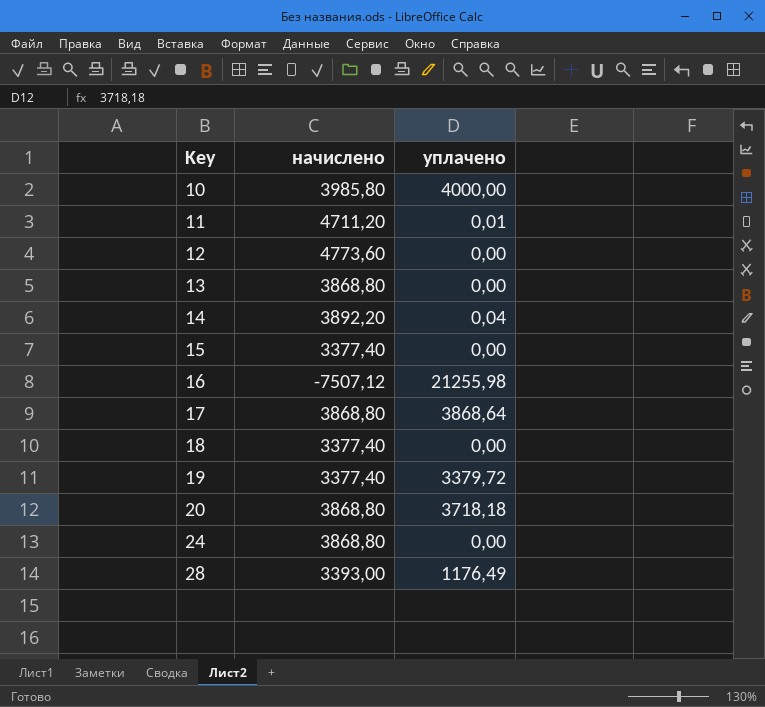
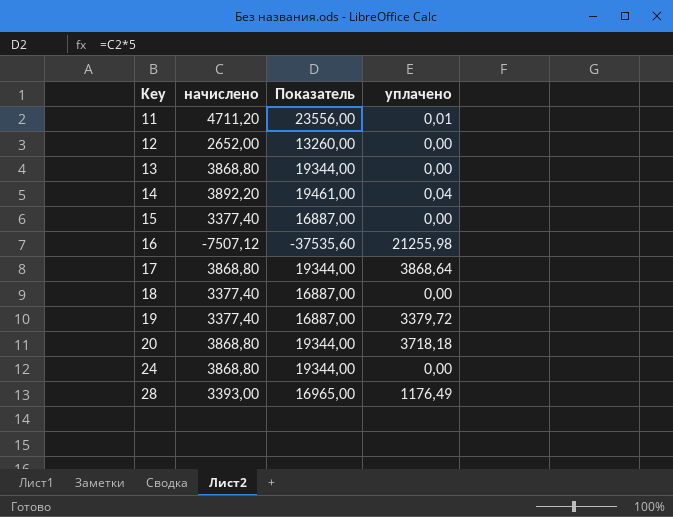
column Показатель | formula: none -> [начислено] * 5
row 10: 3985,80 | 4000,00 -> none
12 | начислено: 4773,60 -> 2652,00

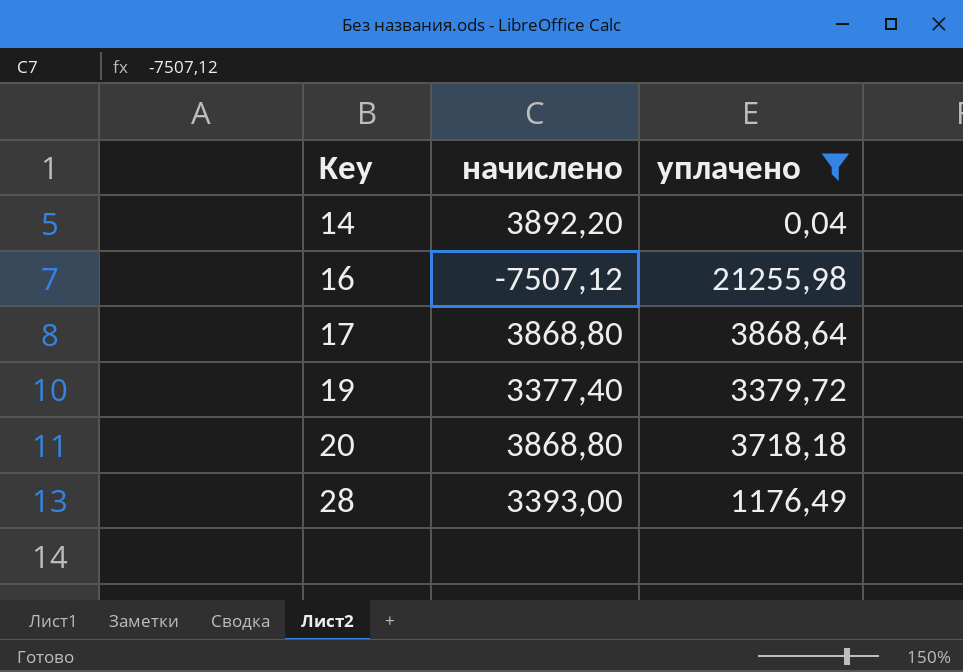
filter: none -> уплачено >= 0,04
column Показатель | formula: [начислено] * 5 -> none

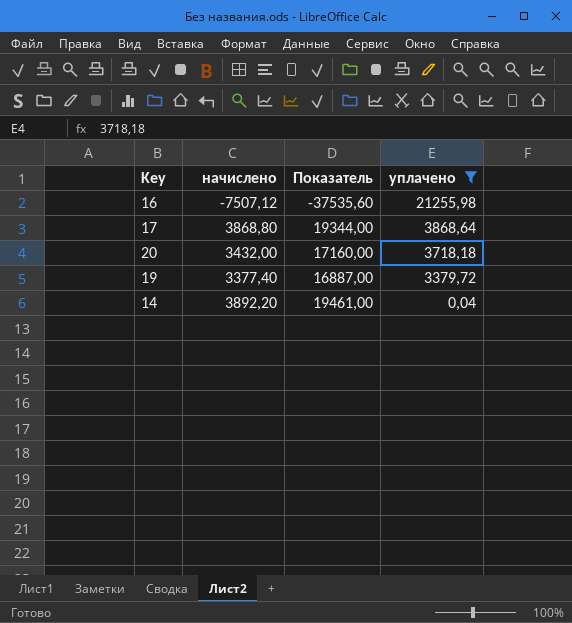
row order: Key ascending -> уплачено descending
column Показатель | formula: none -> [начислено] * 5
row 28: 3393,00 | 1176,49 -> none
20 | начислено: 3868,80 -> 3432,00

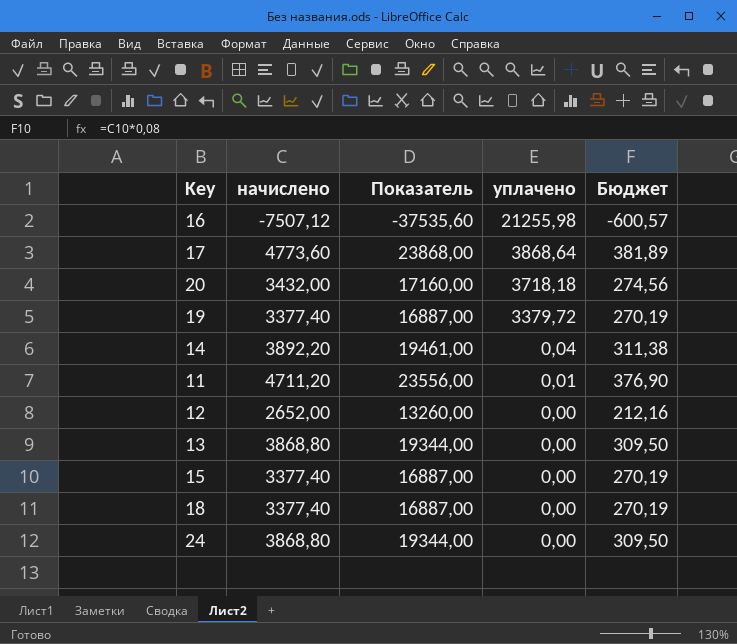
filter: уплачено >= 0,04 -> none
column Бюджет | formula: none -> [начислено] * 0,08
17 | начислено: 3868,80 -> 4773,60
17 | Показатель: 19344,00 -> 23868,00

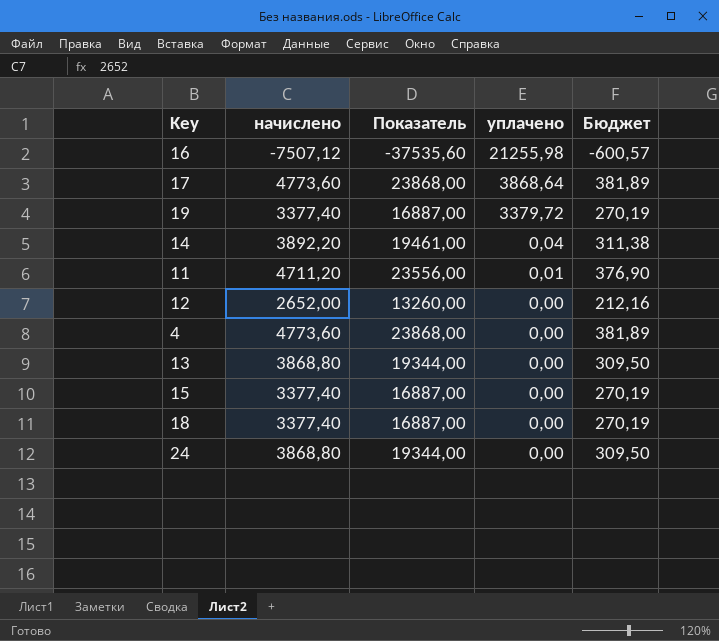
row 20: 3432,00 | 17160,00 | 3718,18 | 274,56 -> none
row 4: none -> 4773,60 | 23868,00 | 0,00 | 381,89

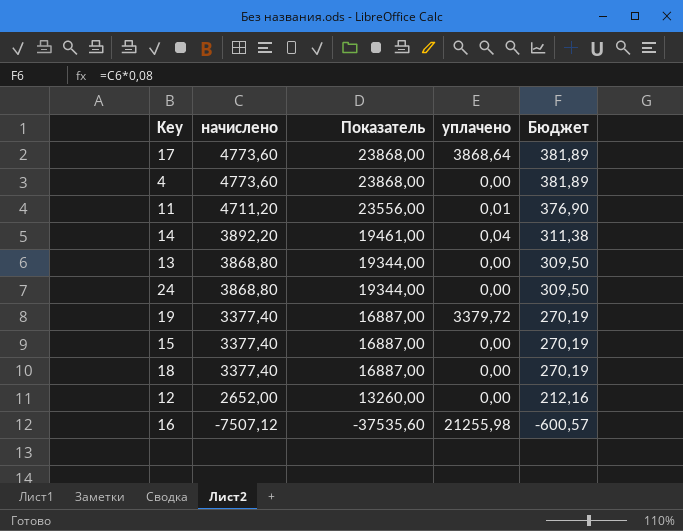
row order: уплачено descending -> начислено descending

